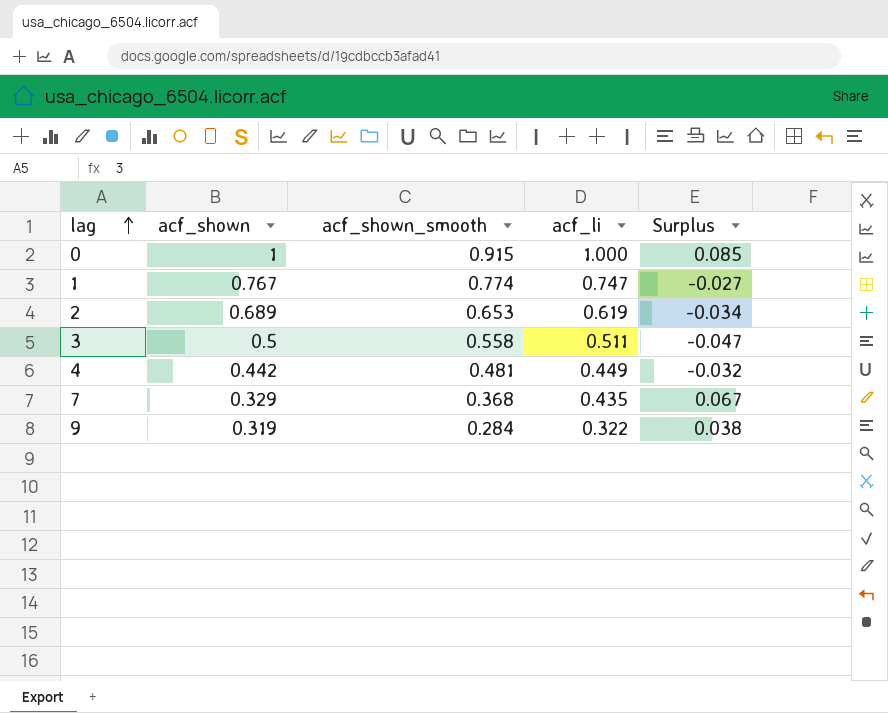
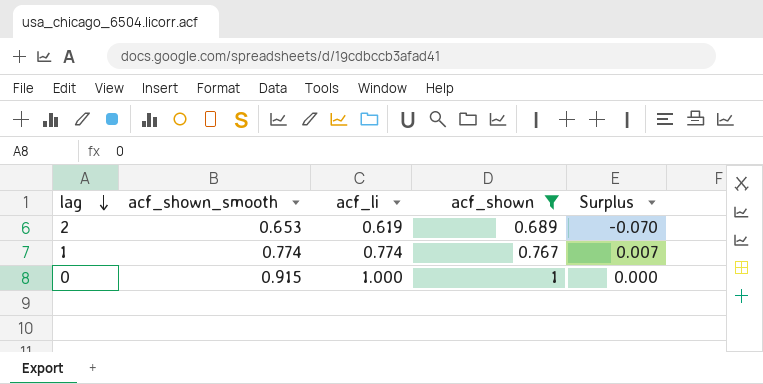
filter: none -> acf_shown >= 0.689
row order: lag ascending -> lag descending
column acf_shown | position: 2 -> 4
column Surplus | formula: [acf_li] - [acf_shown_smooth] -> [acf_li] - [acf_shown]
1 | acf_li: 0.747 -> 0.774

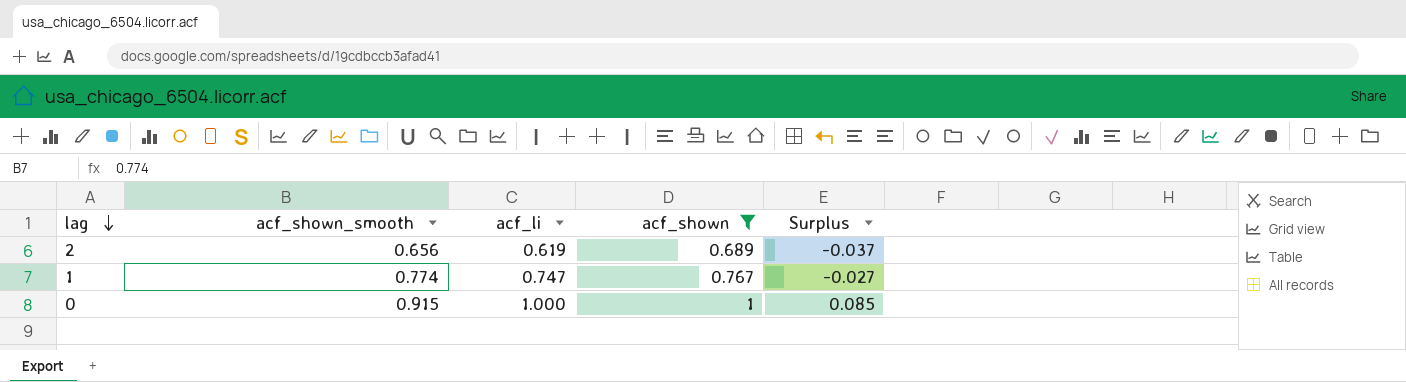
column Surplus | formula: [acf_li] - [acf_shown] -> [acf_li] - [acf_shown_smooth]
2 | acf_shown_smooth: 0.653 -> 0.656
1 | acf_li: 0.774 -> 0.747

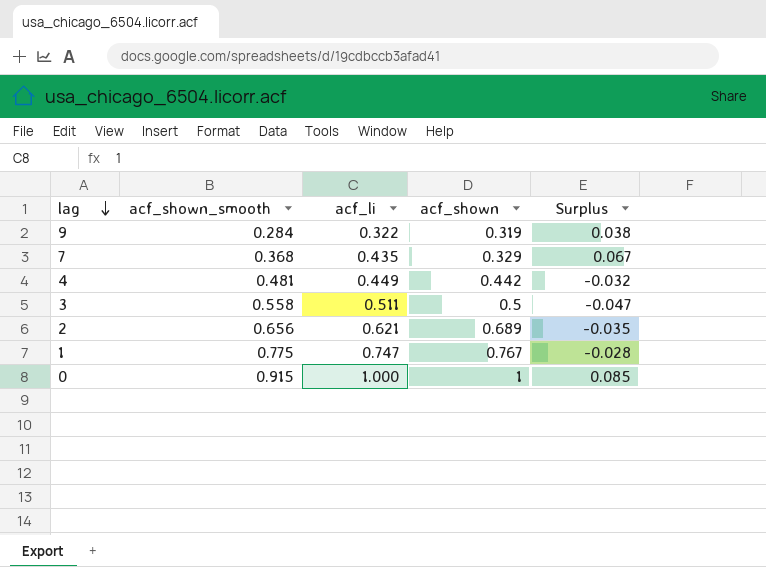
filter: acf_shown >= 0.689 -> none
2 | acf_li: 0.619 -> 0.621
2 | Surplus: -0.037 -> -0.035
1 | acf_shown_smooth: 0.774 -> 0.775
1 | Surplus: -0.027 -> -0.028

